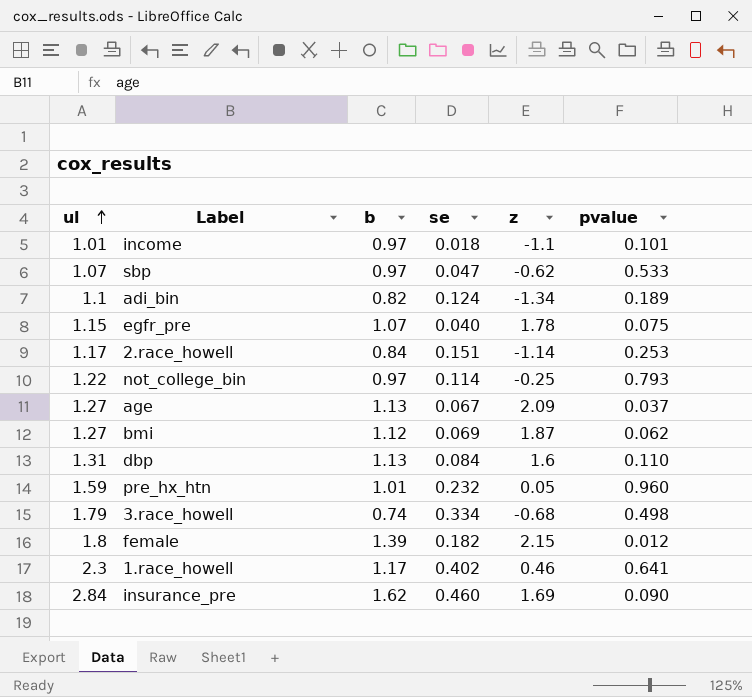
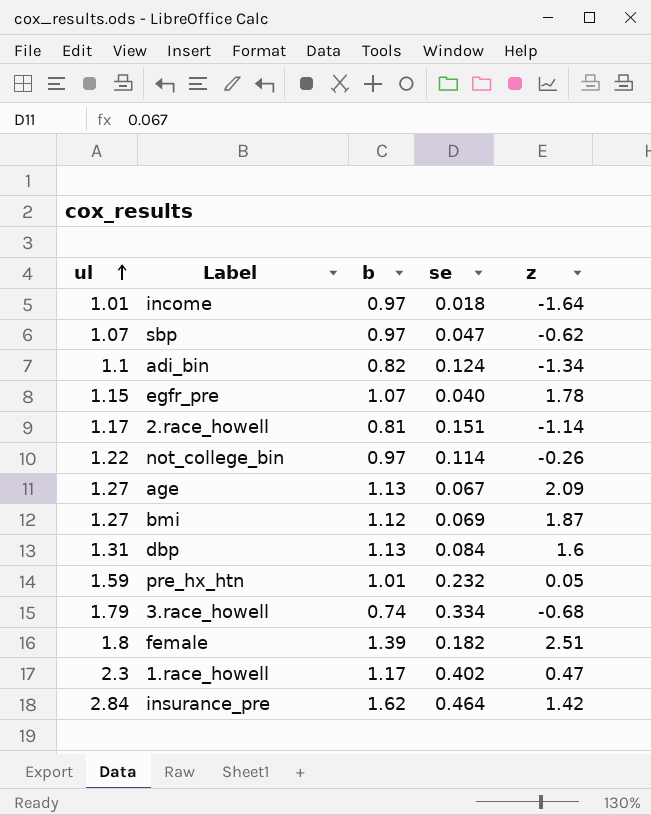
column pvalue | position: 6 -> none
income | z: -1.1 -> -1.64
2.race_howell | b: 0.84 -> 0.81
not_college_bin | z: -0.25 -> -0.26
female | z: 2.15 -> 2.51
1.race_howell | z: 0.46 -> 0.47
insurance_pre | se: 0.460 -> 0.464
insurance_pre | z: 1.69 -> 1.42

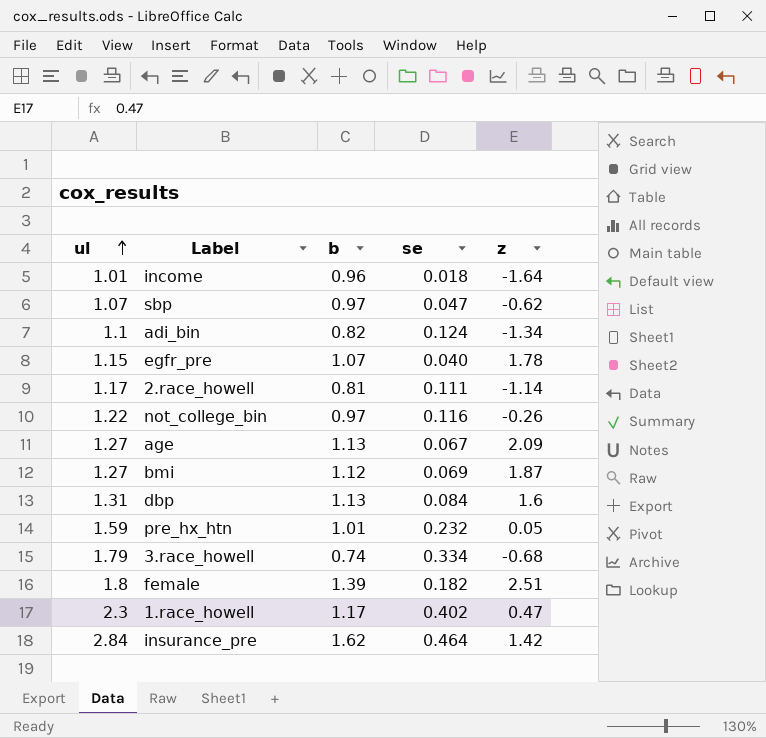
income | b: 0.97 -> 0.96
2.race_howell | se: 0.151 -> 0.111
not_college_bin | se: 0.114 -> 0.116

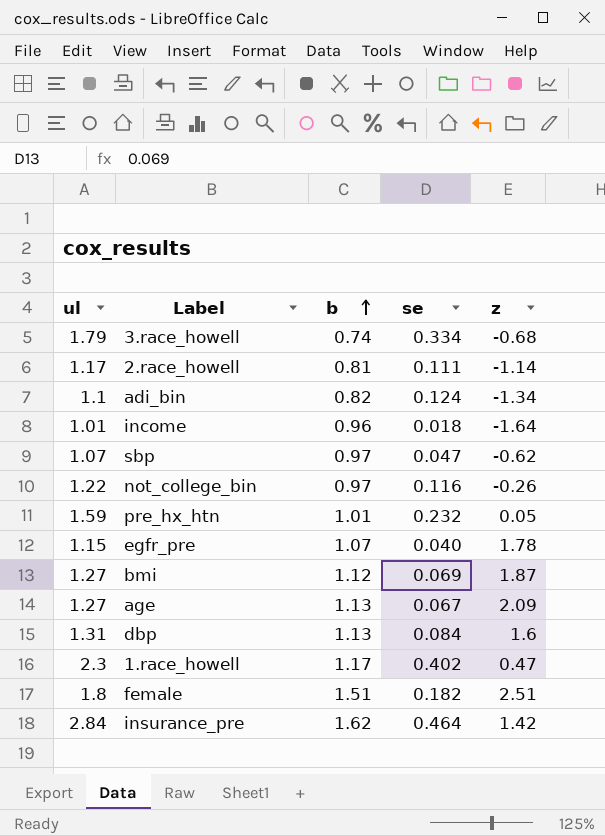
row order: ul ascending -> b ascending
female | b: 1.39 -> 1.51

